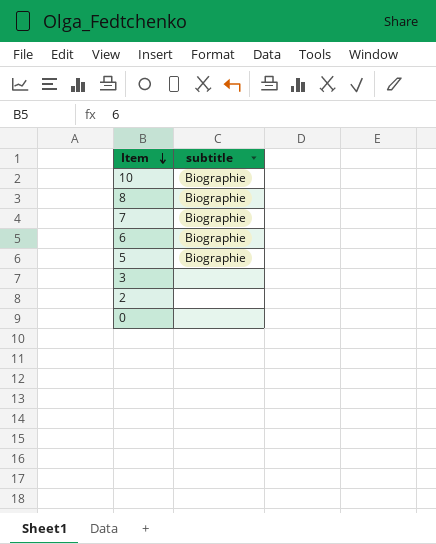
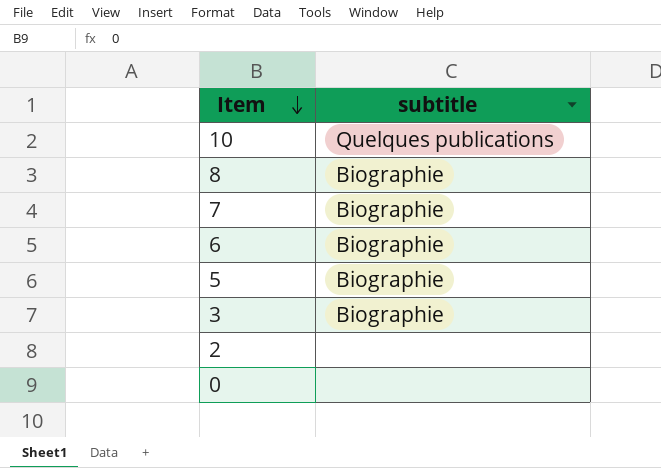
10 | subtitle: Biographie -> Quelques publications
3 | subtitle: none -> Biographie

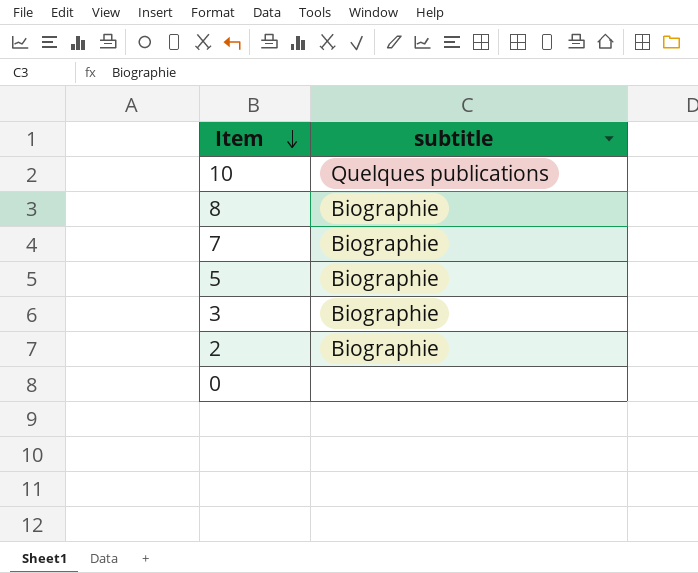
row 6: Biographie -> none
2 | subtitle: none -> Biographie

